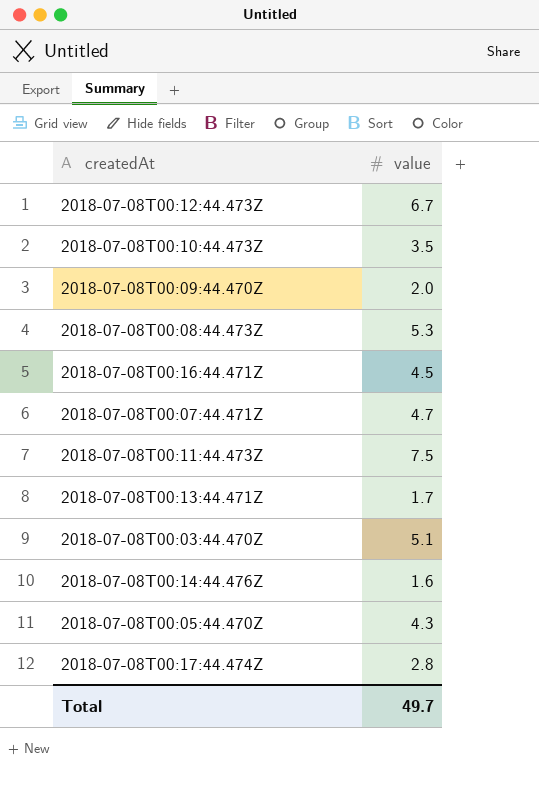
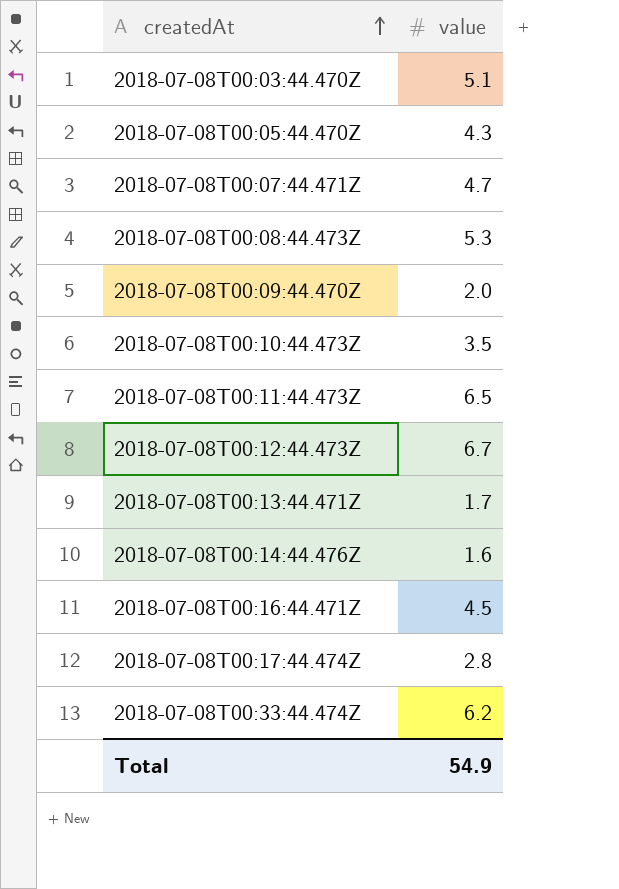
row order: none -> createdAt ascending
2018-07-08T00:11:44.473Z | value: 7.5 -> 6.5
row 2018-07-08T00:33:44.474Z: none -> 6.2
Total | value: 49.7 -> 54.9

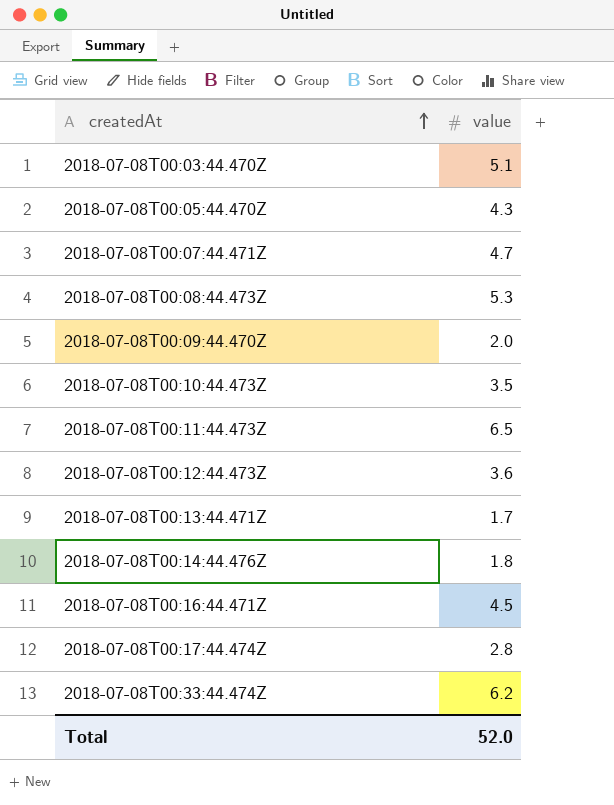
2018-07-08T00:12:44.473Z | value: 6.7 -> 3.6
2018-07-08T00:14:44.476Z | value: 1.6 -> 1.8
Total | value: 54.9 -> 52.0

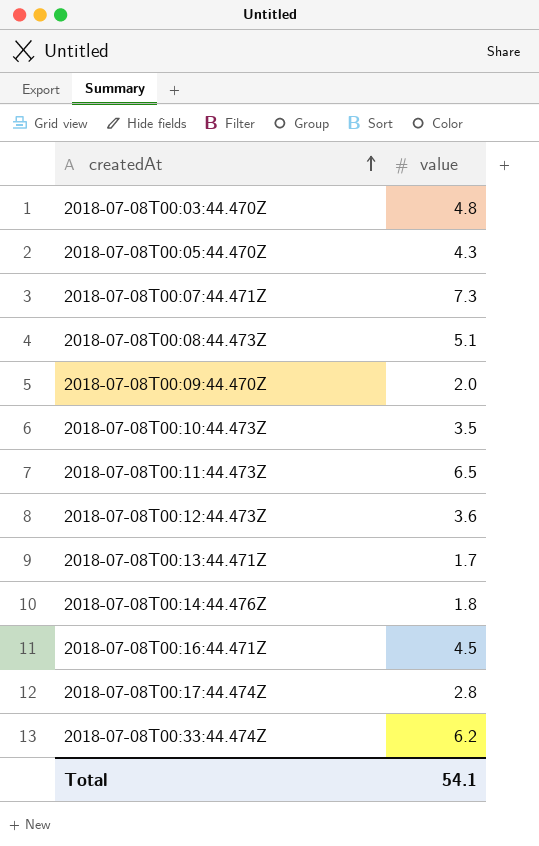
2018-07-08T00:03:44.470Z | value: 5.1 -> 4.8
2018-07-08T00:07:44.471Z | value: 4.7 -> 7.3
2018-07-08T00:08:44.473Z | value: 5.3 -> 5.1
Total | value: 52.0 -> 54.1

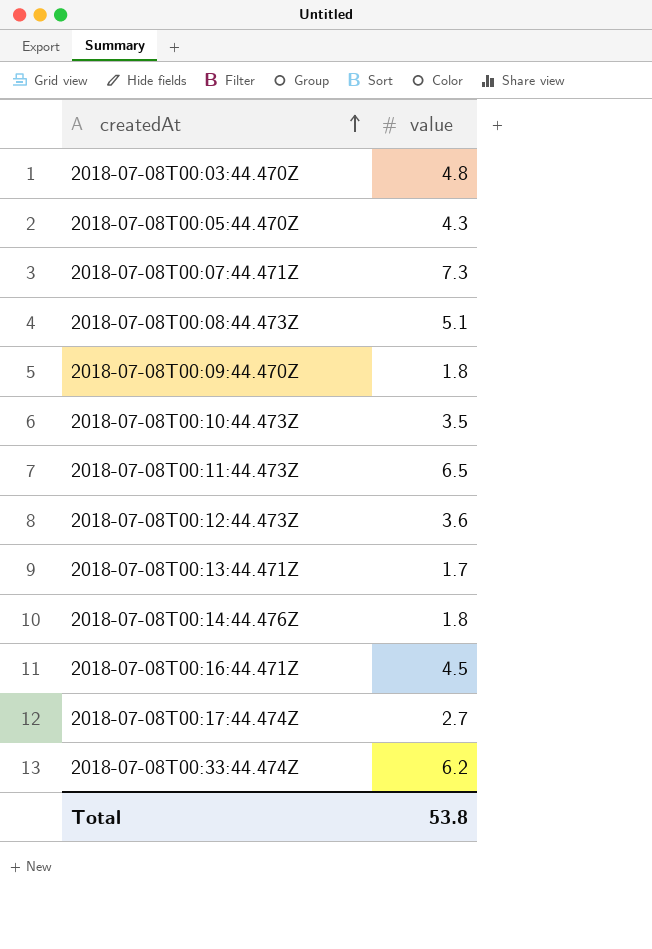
2018-07-08T00:09:44.470Z | value: 2.0 -> 1.8
2018-07-08T00:17:44.474Z | value: 2.8 -> 2.7
Total | value: 54.1 -> 53.8

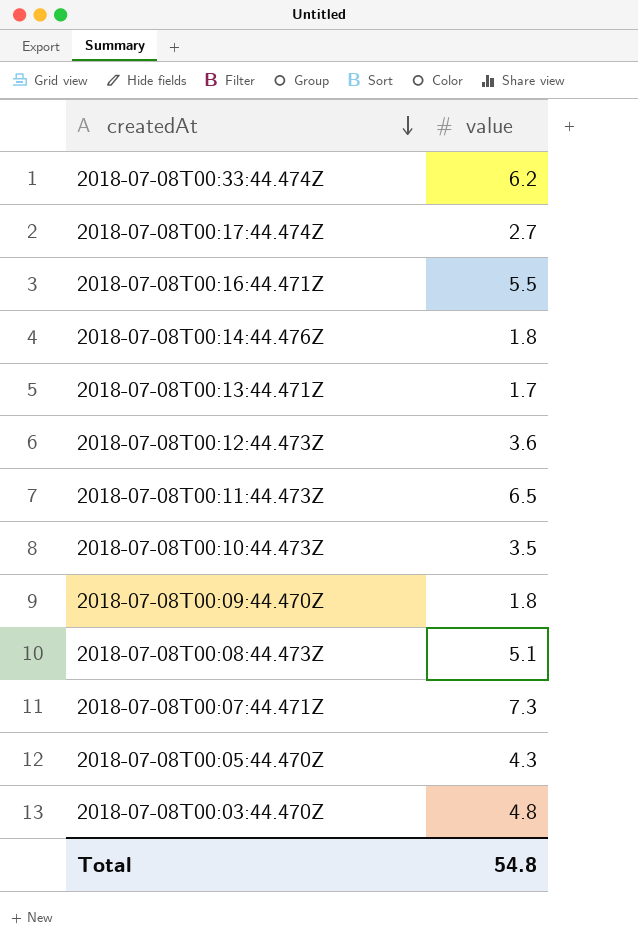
row order: createdAt ascending -> createdAt descending
2018-07-08T00:16:44.471Z | value: 4.5 -> 5.5
Total | value: 53.8 -> 54.8

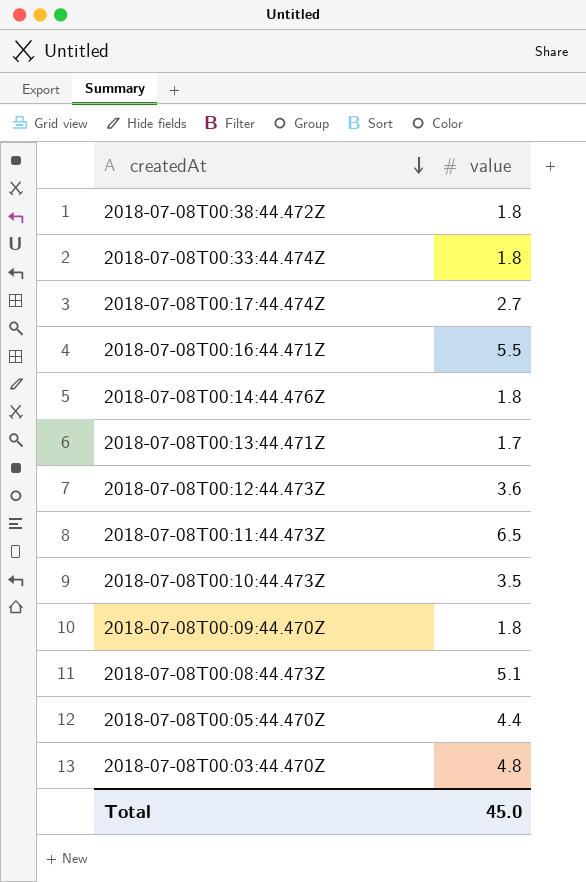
row 2018-07-08T00:07:44.471Z: 7.3 -> none
row 2018-07-08T00:38:44.472Z: none -> 1.8
2018-07-08T00:33:44.474Z | value: 6.2 -> 1.8
2018-07-08T00:05:44.470Z | value: 4.3 -> 4.4
Total | value: 54.8 -> 45.0

